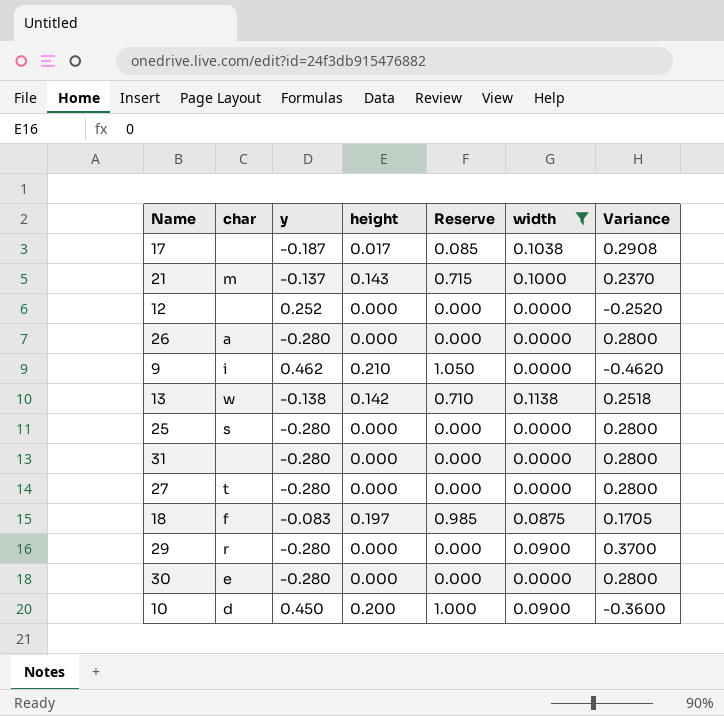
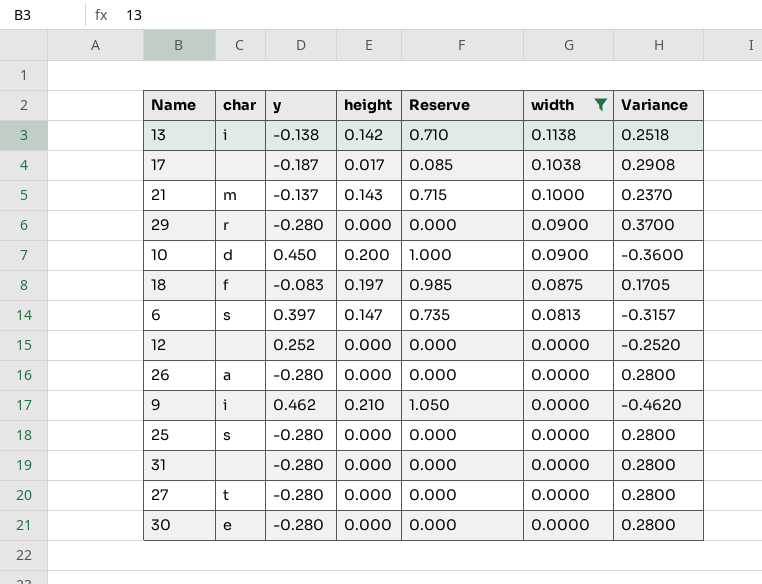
row order: none -> width descending
13 | char: w -> i
row 6: none -> s | 0.397 | 0.147 | 0.735 | 0.0813 | -0.3157

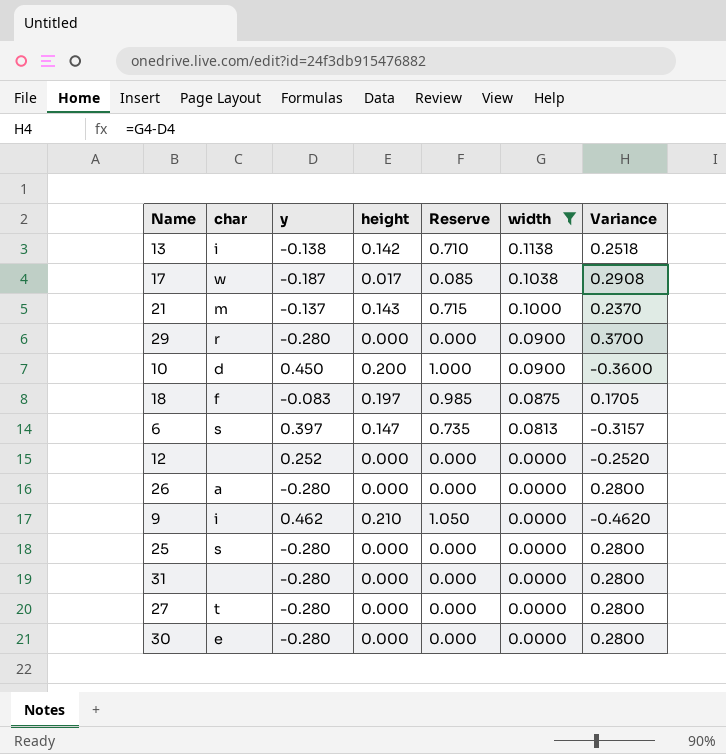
17 | char: none -> w

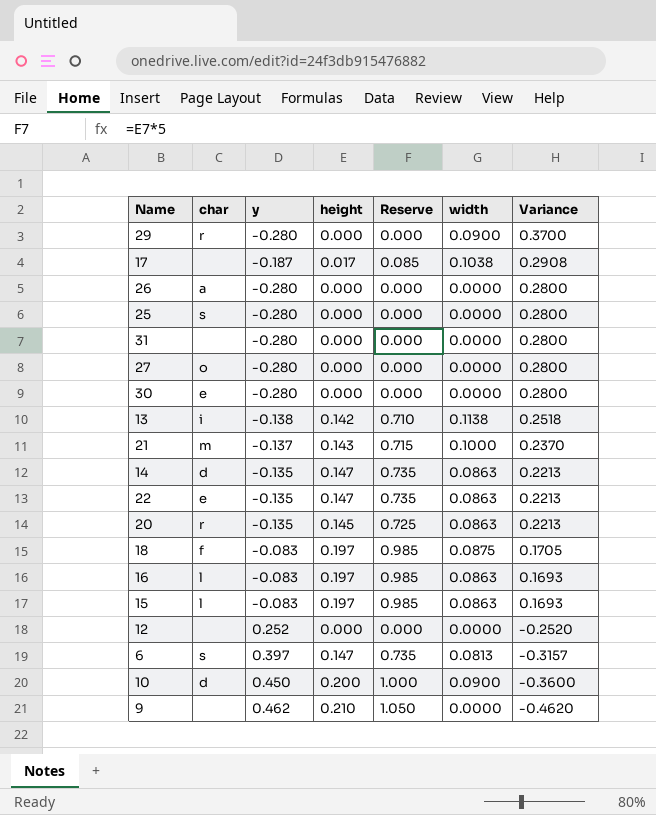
filter: width != 0.0863 -> none
row order: width descending -> Variance descending
17 | char: w -> none
27 | char: t -> o
9 | char: i -> none

